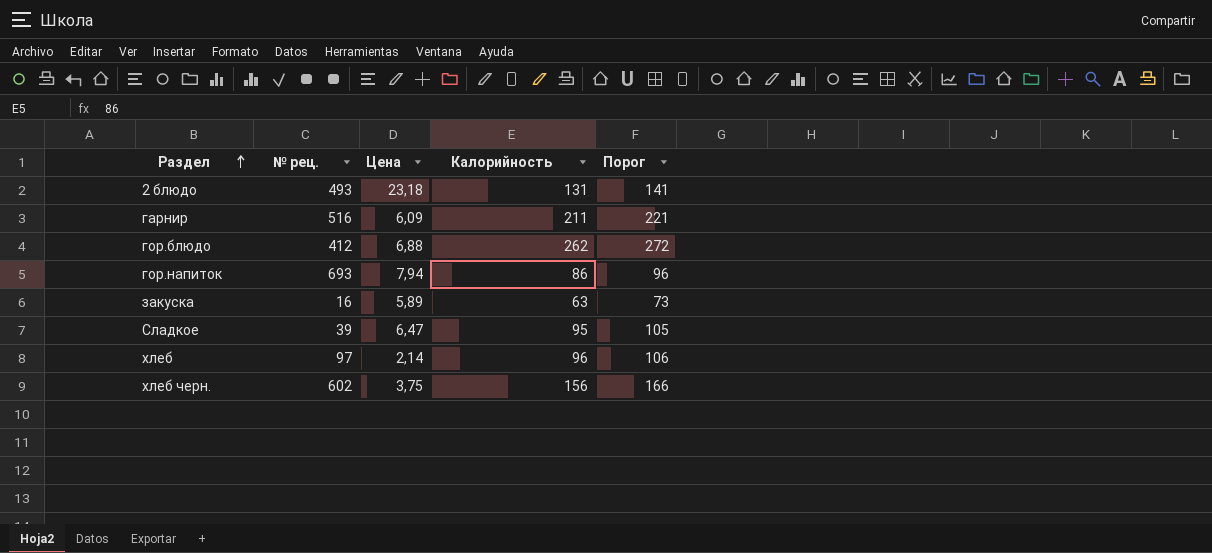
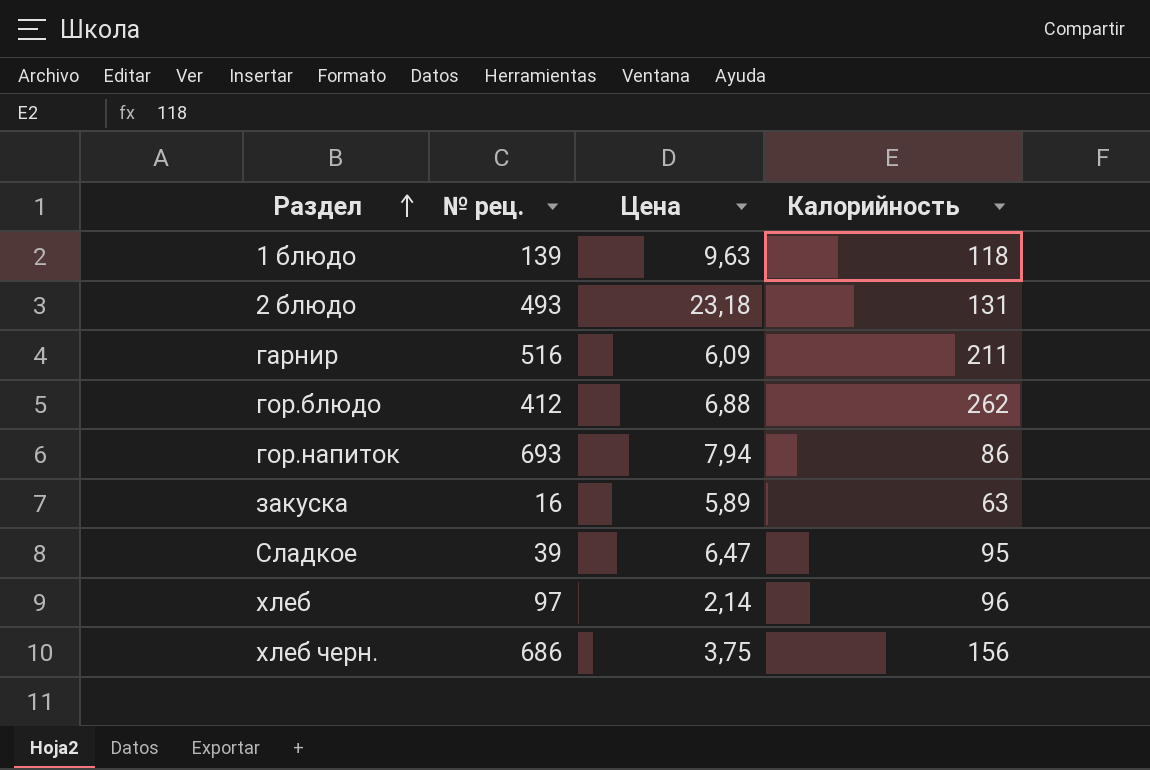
column Порог | formula: [Калорийность] + 10 -> none
row 1 блюдо: none -> 139 | 9,63 | 118
хлеб черн. | № рец.: 602 -> 686

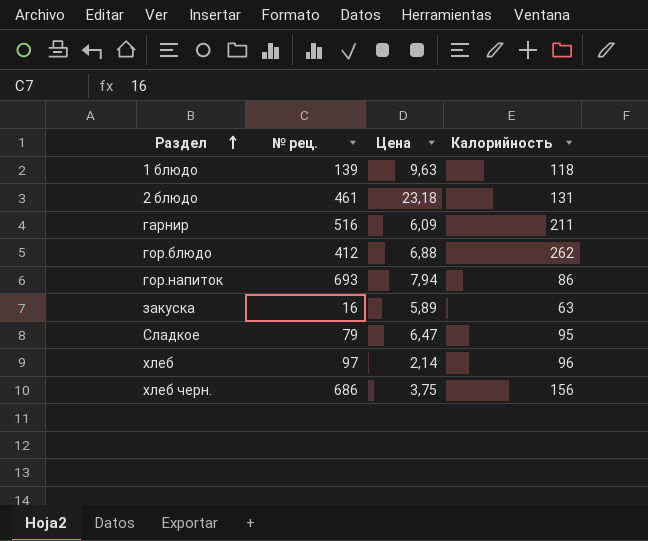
2 блюдо | № рец.: 493 -> 461
Сладкое | № рец.: 39 -> 79

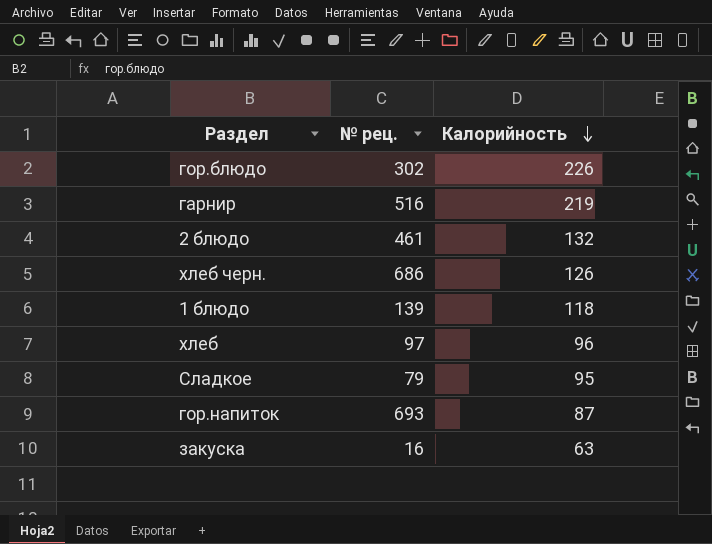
row order: Раздел ascending -> Калорийность descending
column Цена | position: 3 -> none
гор.блюдо | № рец.: 412 -> 302
гор.блюдо | Калорийность: 262 -> 226
гарнир | Калорийность: 211 -> 219
2 блюдо | Калорийность: 131 -> 132
хлеб черн. | Калорийность: 156 -> 126
гор.напиток | Калорийность: 86 -> 87

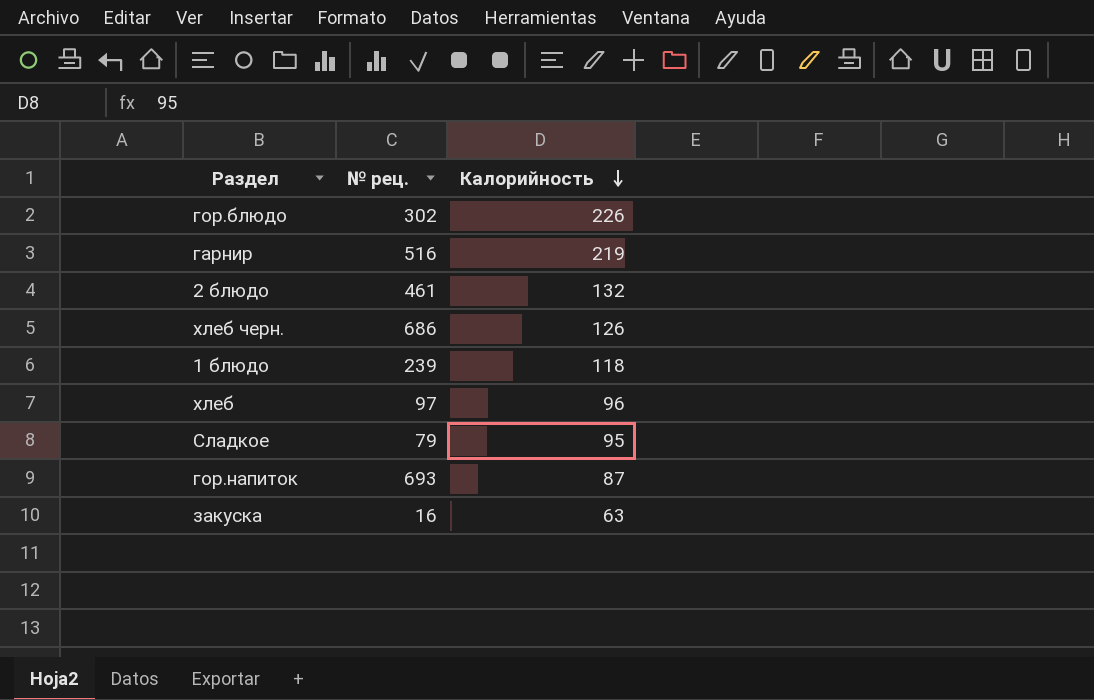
1 блюдо | № рец.: 139 -> 239

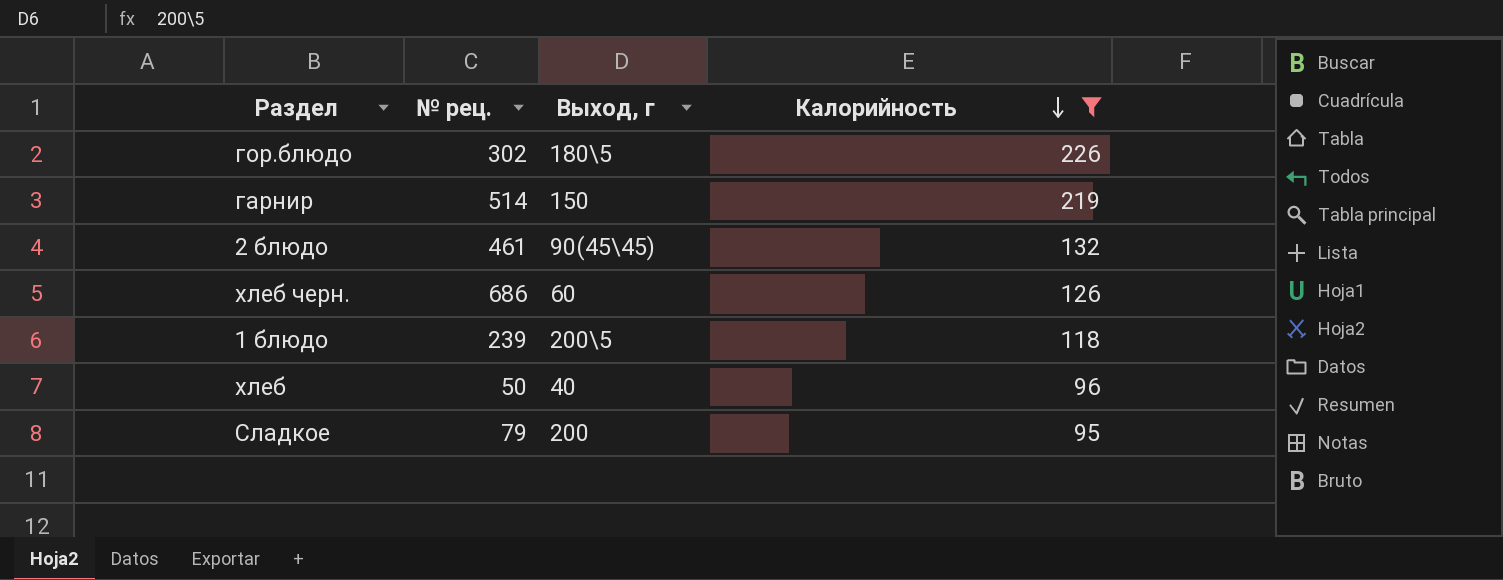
filter: none -> Калорийность >= 95
column Выход, г | position: none -> 3
гарнир | № рец.: 516 -> 514
хлеб | № рец.: 97 -> 50

